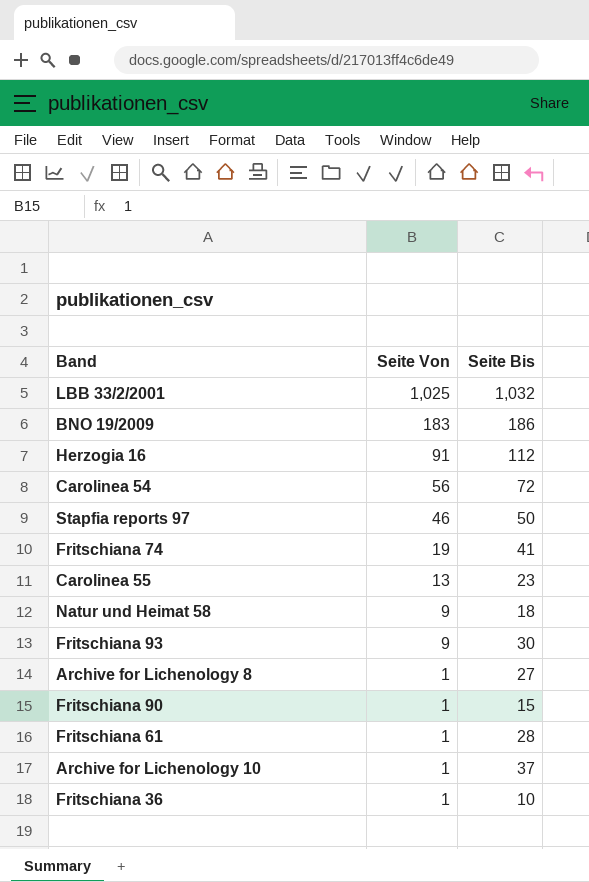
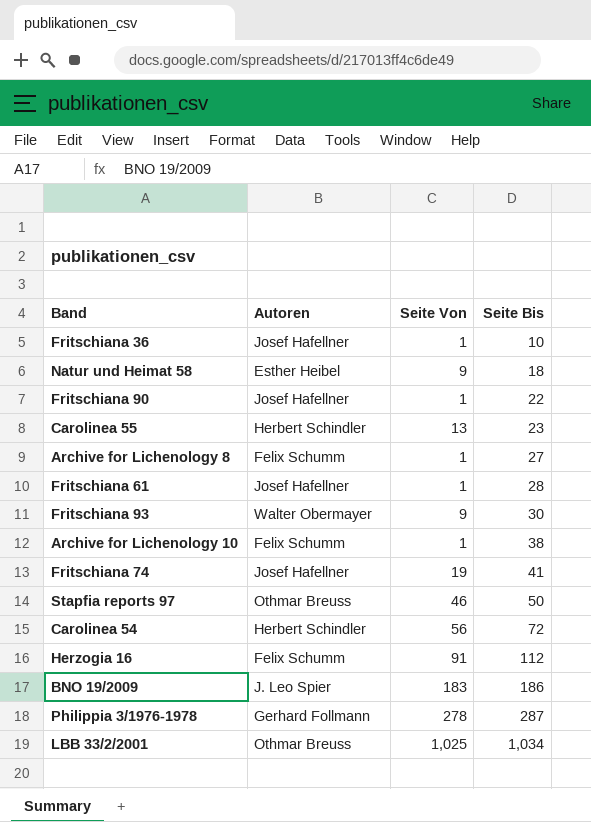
row order: Seite Von descending -> Seite Bis ascending
column Autoren | position: none -> 2
Fritschiana 90 | Seite Bis: 15 -> 22
Archive for Lichenology 10 | Seite Bis: 37 -> 38
row Philippia 3/1976-1978: none -> Gerhard Follmann | 278 | 287
LBB 33/2/2001 | Seite Bis: 1,032 -> 1,034

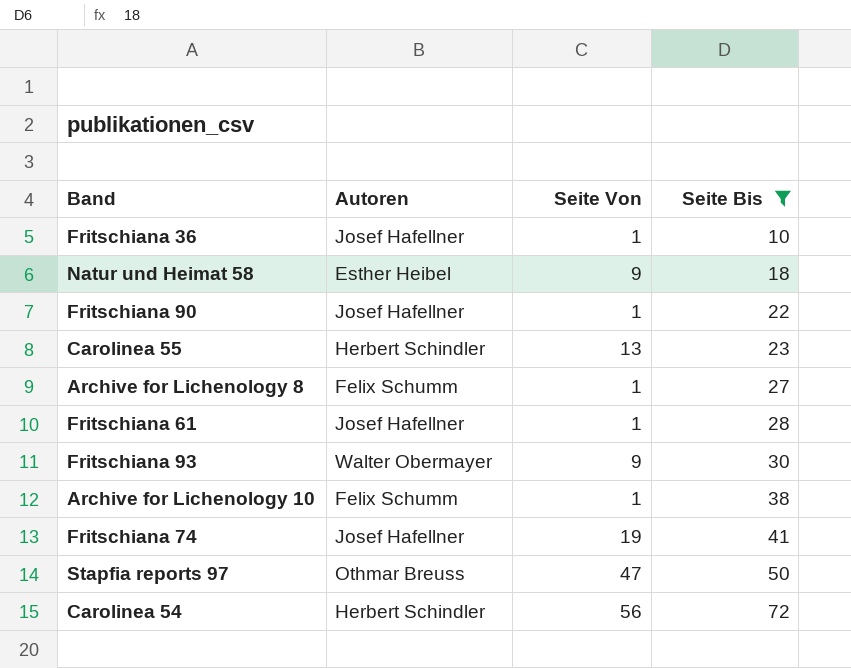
filter: none -> Seite Bis <= 72
Stapfia reports 97 | Seite Von: 46 -> 47

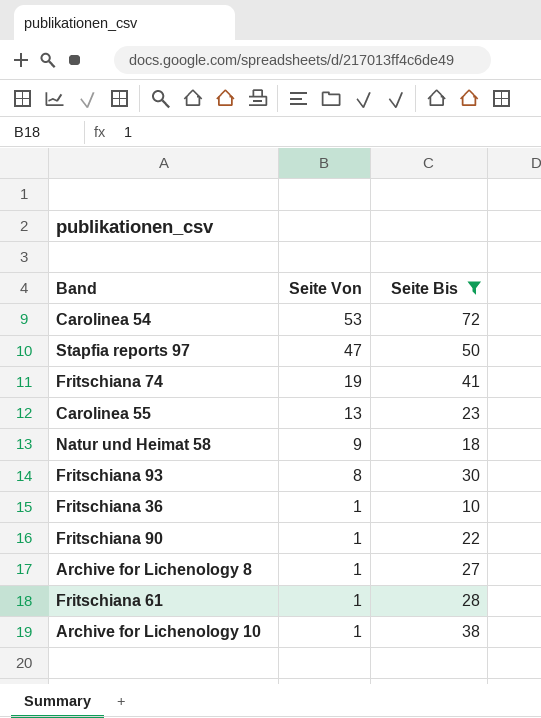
row order: Seite Bis ascending -> Seite Von descending
column Autoren | position: 2 -> none
Carolinea 54 | Seite Von: 56 -> 53
Fritschiana 93 | Seite Von: 9 -> 8

